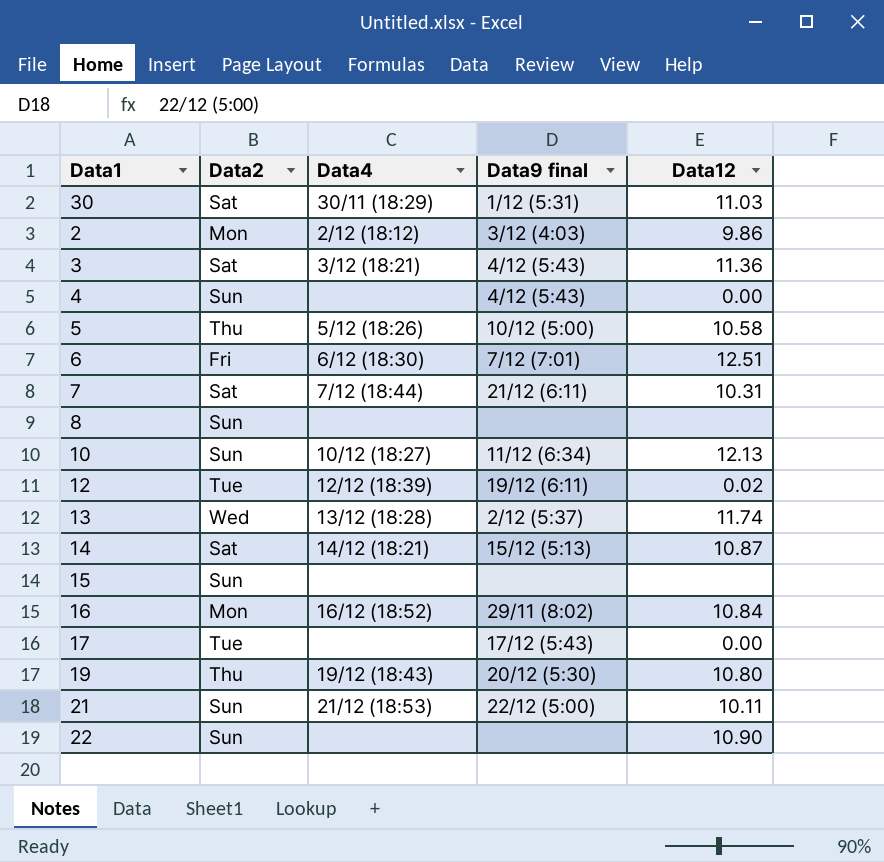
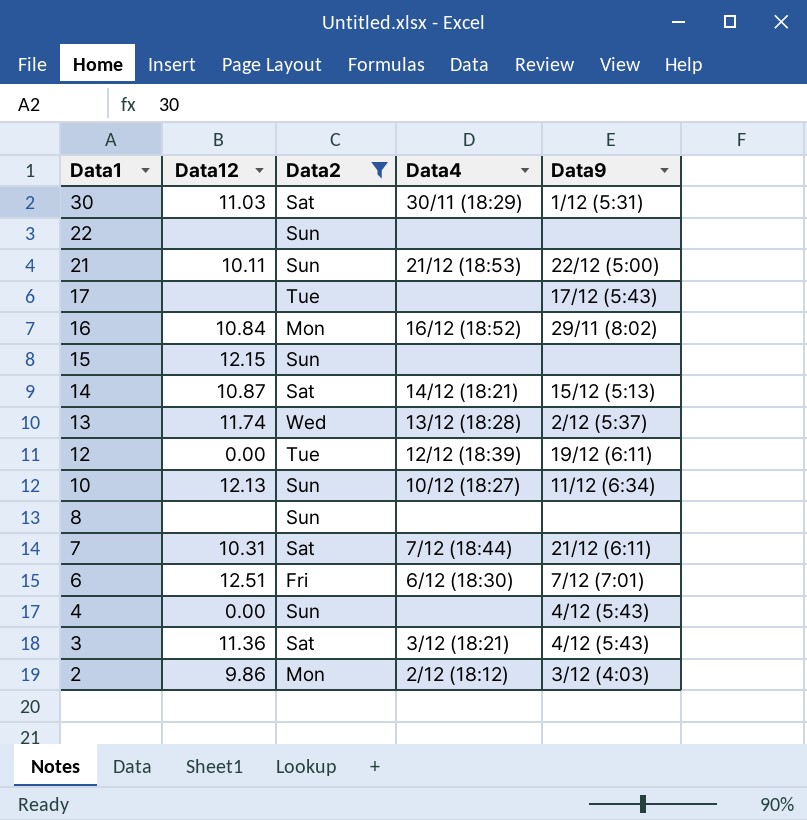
filter: none -> Data2 != Thu
row order: none -> Data1 descending
column Data12 | position: 5 -> 2
column name: Data9 final -> Data9
22 | Data12: 10.90 -> none
17 | Data12: 0.00 -> none
15 | Data12: none -> 12.15
12 | Data12: 0.02 -> 0.00

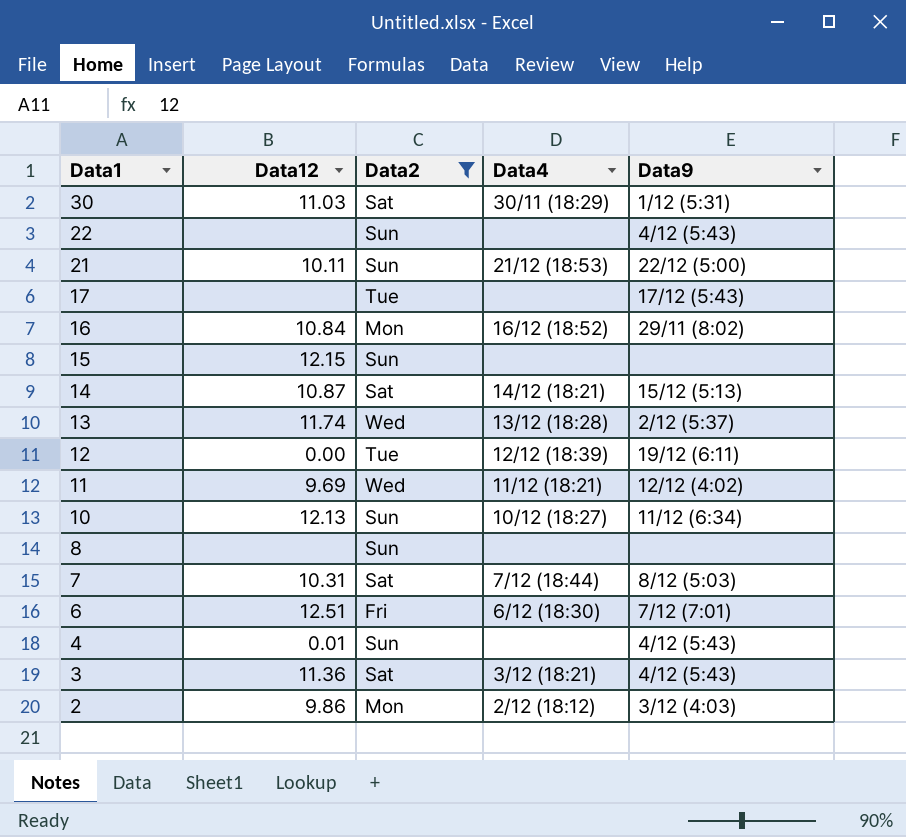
22 | Data9: none -> 4/12 (5:43)
row 11: none -> 9.69 | Wed | 11/12 (18:21) | 12/12 (4:02)
7 | Data9: 21/12 (6:11) -> 8/12 (5:03)
4 | Data12: 0.00 -> 0.01

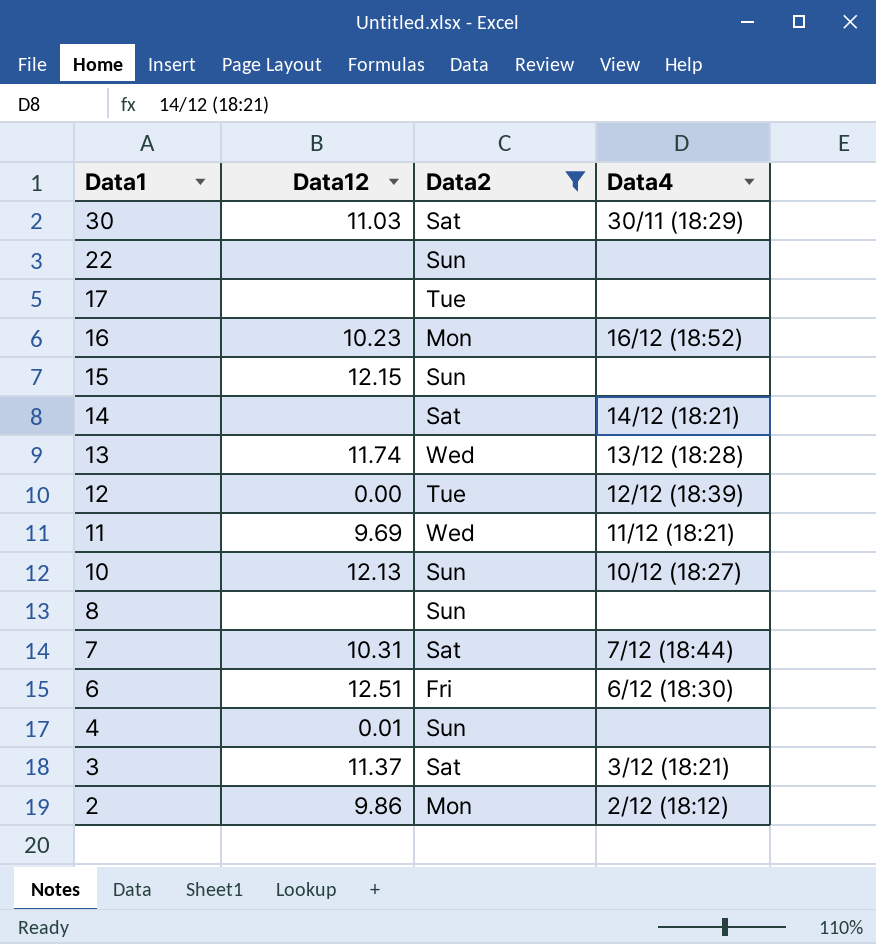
column Data9 | position: 5 -> none
row 21: 10.11 | Sun | 21/12 (18:53) | 22/12 (5:00) -> none
16 | Data12: 10.84 -> 10.23
14 | Data12: 10.87 -> none
3 | Data12: 11.36 -> 11.37

